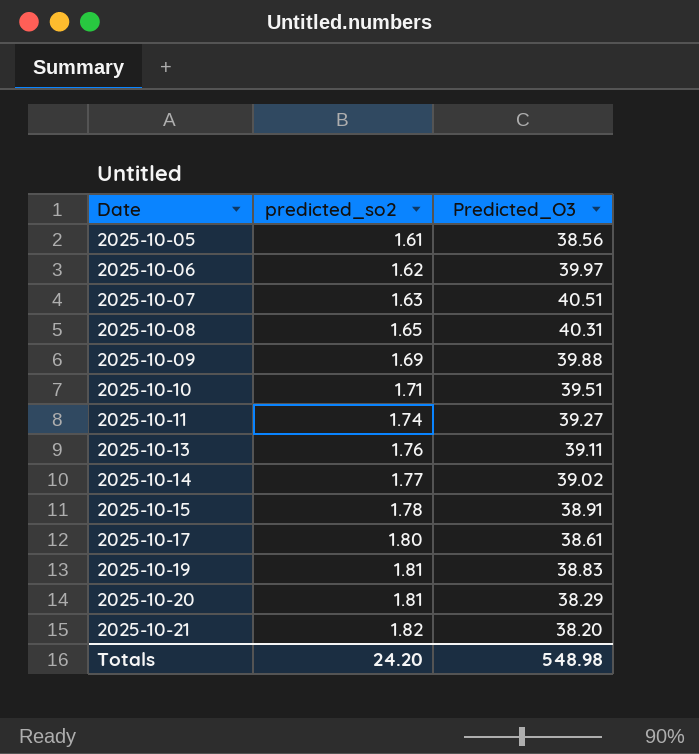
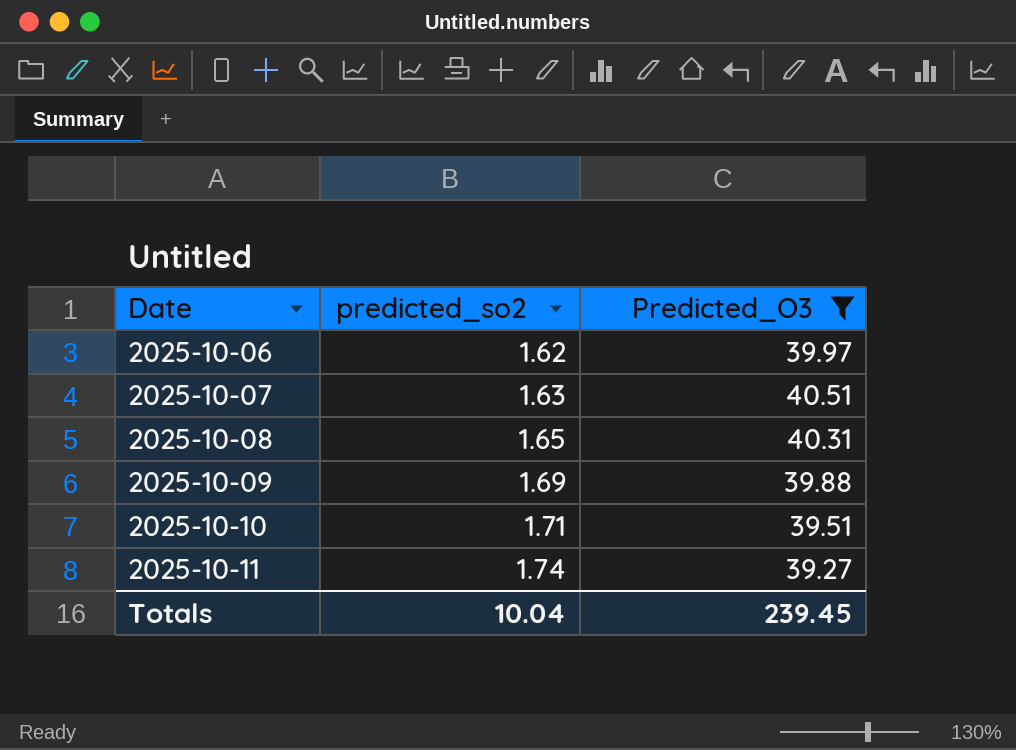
filter: none -> Predicted_O3 >= 39.27
Totals | predicted_so2: 24.20 -> 10.04
Totals | Predicted_O3: 548.98 -> 239.45

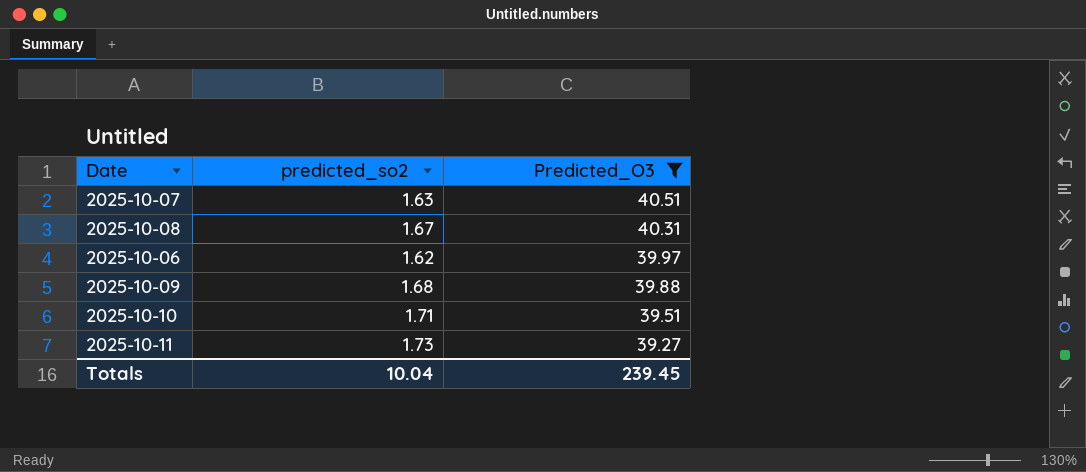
row order: Date ascending -> Predicted_O3 descending
2025-10-08 | predicted_so2: 1.65 -> 1.67
2025-10-09 | predicted_so2: 1.69 -> 1.68
2025-10-11 | predicted_so2: 1.74 -> 1.73

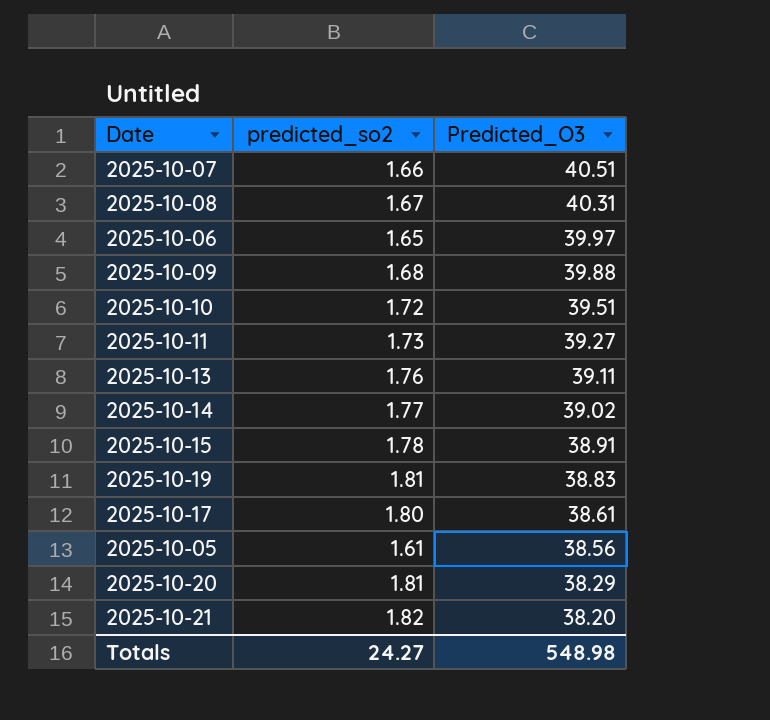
filter: Predicted_O3 >= 39.27 -> none
2025-10-07 | predicted_so2: 1.63 -> 1.66
2025-10-06 | predicted_so2: 1.62 -> 1.65
2025-10-10 | predicted_so2: 1.71 -> 1.72
Totals | predicted_so2: 10.04 -> 24.27
Totals | Predicted_O3: 239.45 -> 548.98

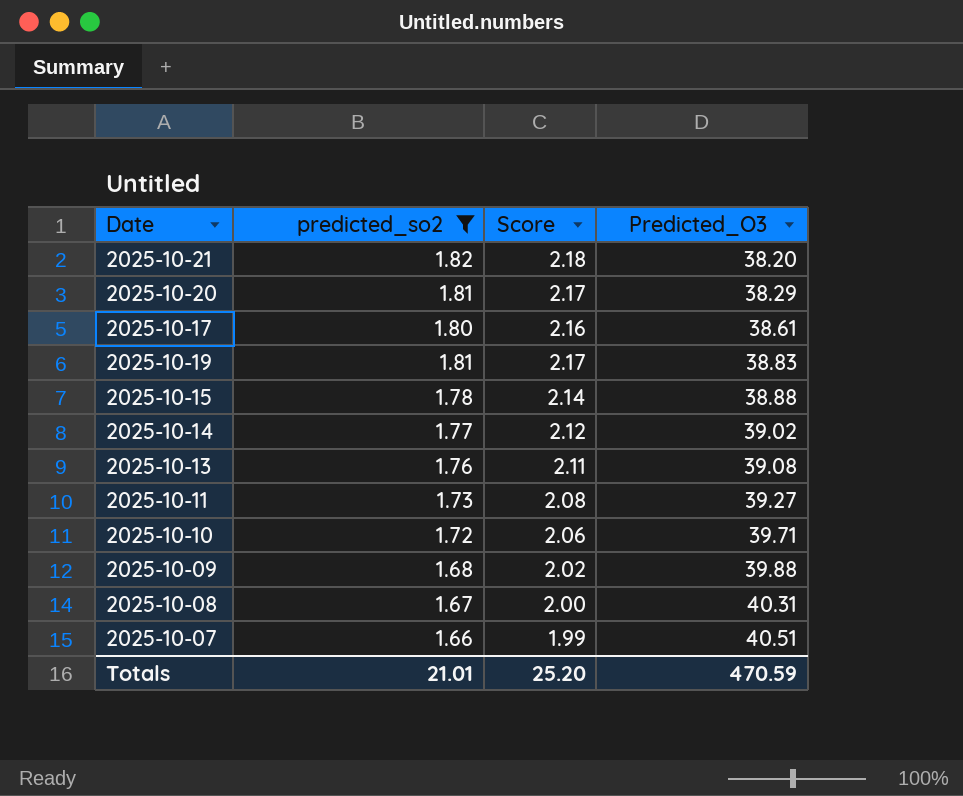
filter: none -> predicted_so2 >= 1.66
row order: Predicted_O3 descending -> Predicted_O3 ascending
column Score | formula: none -> [predicted_so2] * 1.2
2025-10-15 | Predicted_O3: 38.91 -> 38.88
2025-10-13 | Predicted_O3: 39.11 -> 39.08
2025-10-10 | Predicted_O3: 39.51 -> 39.71
Totals | predicted_so2: 24.27 -> 21.01
Totals | Predicted_O3: 548.98 -> 470.59

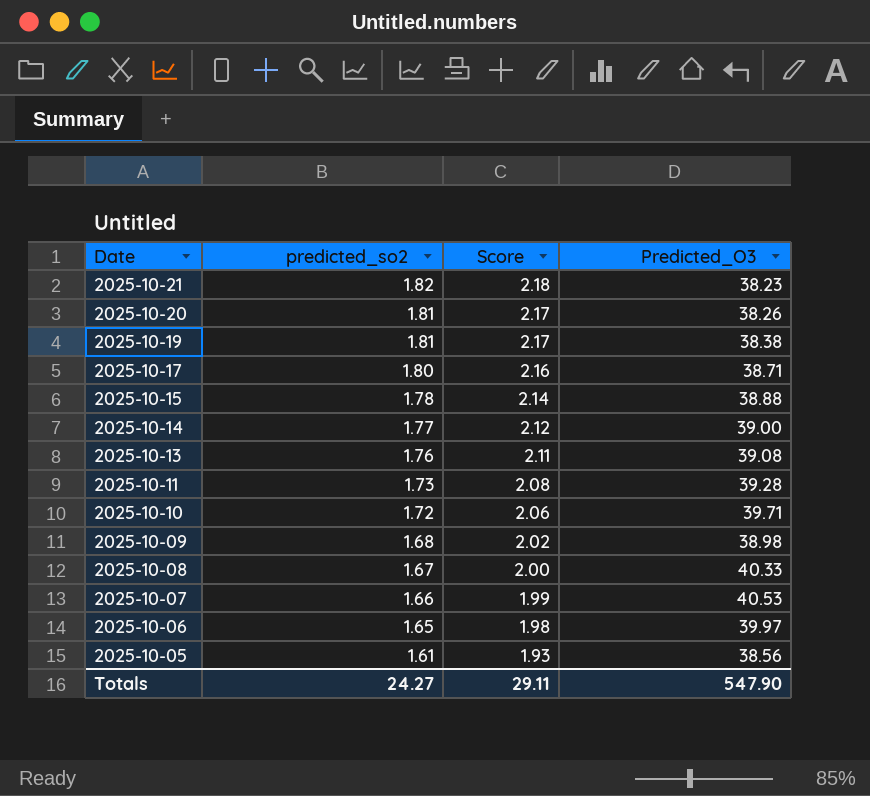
filter: predicted_so2 >= 1.66 -> none
row order: Predicted_O3 ascending -> Date descending
2025-10-21 | Predicted_O3: 38.20 -> 38.23
2025-10-20 | Predicted_O3: 38.29 -> 38.26
2025-10-19 | Predicted_O3: 38.83 -> 38.38
2025-10-17 | Predicted_O3: 38.61 -> 38.71
2025-10-14 | Predicted_O3: 39.02 -> 39.00
2025-10-11 | Predicted_O3: 39.27 -> 39.28
2025-10-09 | Predicted_O3: 39.88 -> 38.98
2025-10-08 | Predicted_O3: 40.31 -> 40.33
2025-10-07 | Predicted_O3: 40.51 -> 40.53
Totals | predicted_so2: 21.01 -> 24.27
Totals | Score: 25.20 -> 29.11
Totals | Predicted_O3: 470.59 -> 547.90

